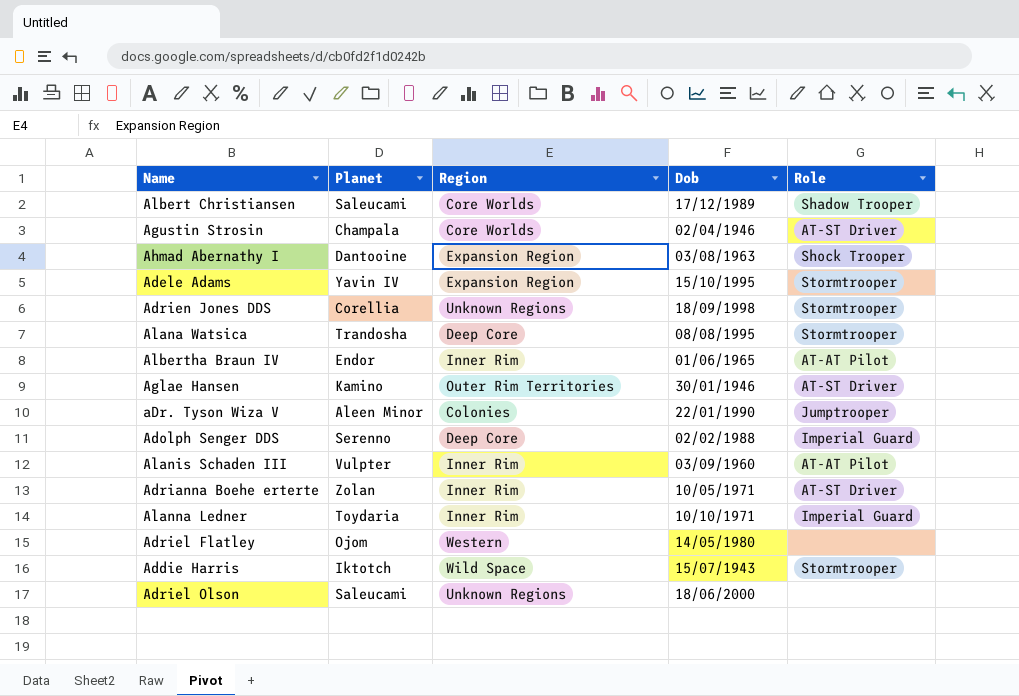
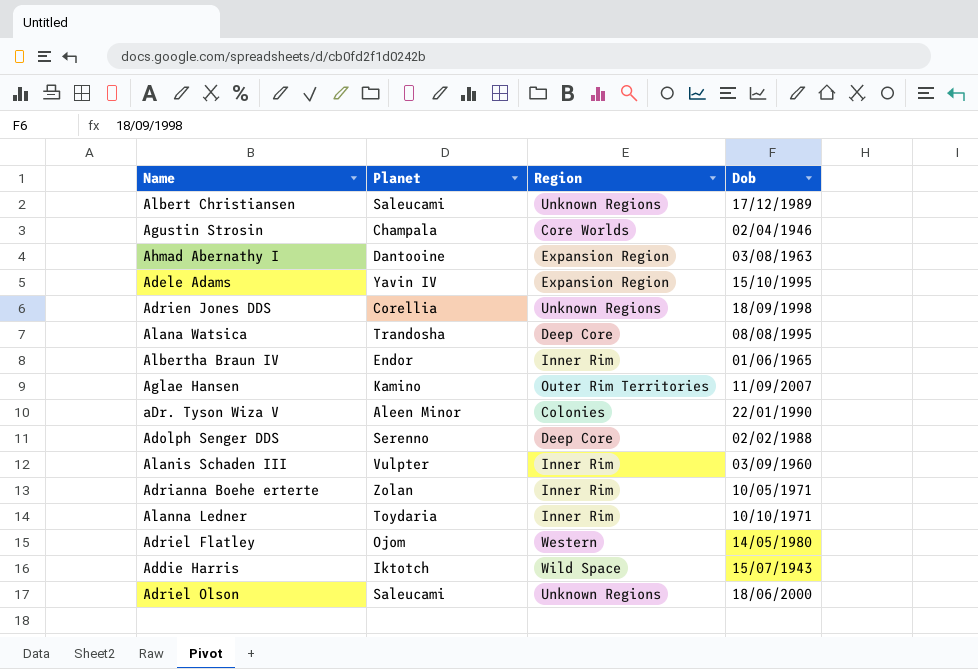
column Role | position: 5 -> none
Albert Christiansen | Region: Core Worlds -> Unknown Regions
Aglae Hansen | Dob: 30/01/1946 -> 11/09/2007

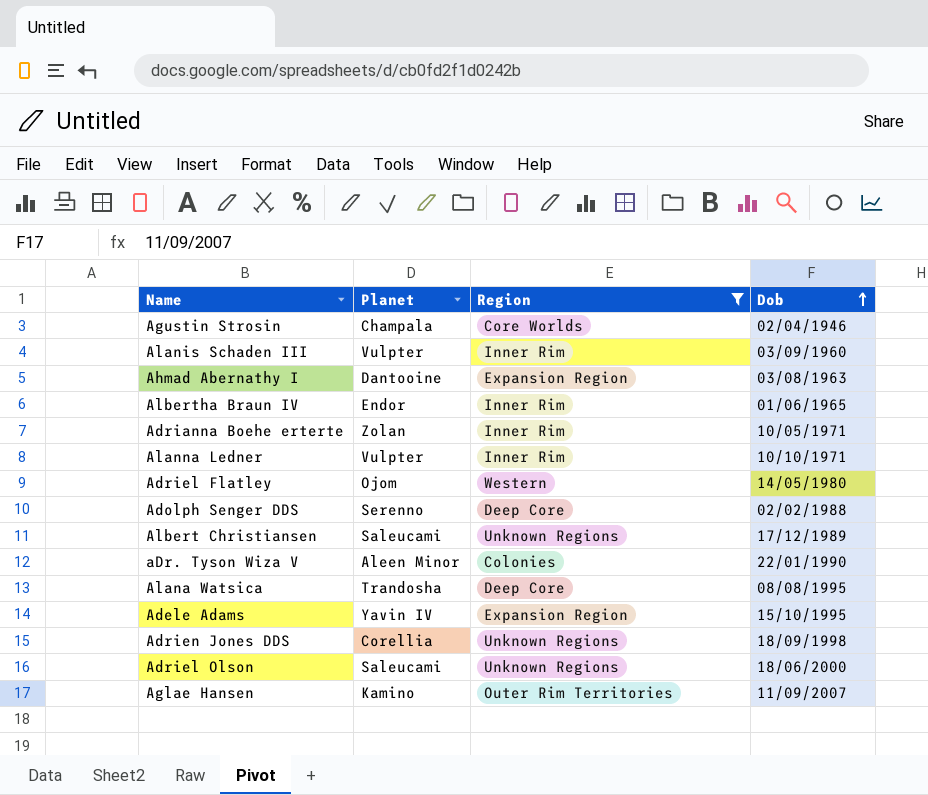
filter: none -> Region != Wild Space
row order: none -> Dob ascending
Alanna Ledner | Planet: Toydaria -> Vulpter

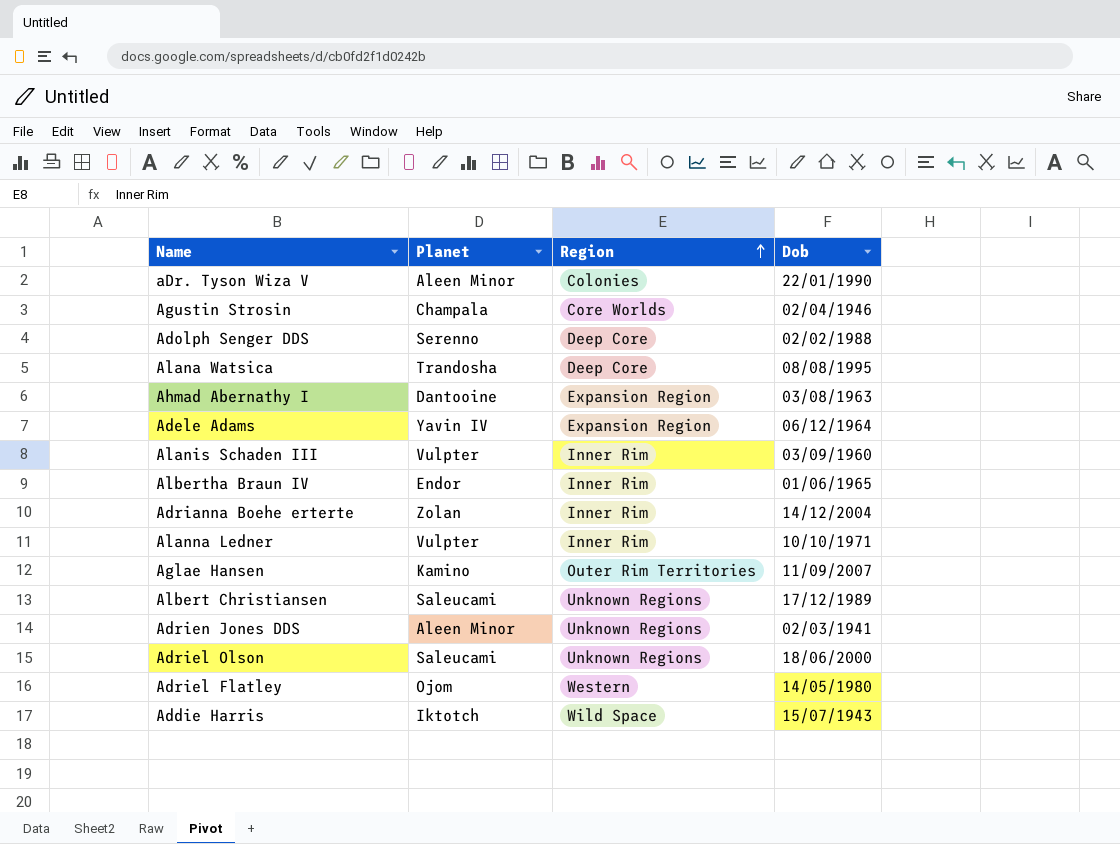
filter: Region != Wild Space -> none
row order: Dob ascending -> Region ascending
Adele Adams | Dob: 15/10/1995 -> 06/12/1964
Adrianna Boehe erterte | Dob: 10/05/1971 -> 14/12/2004
Adrien Jones DDS | Planet: Corellia -> Aleen Minor
Adrien Jones DDS | Dob: 18/09/1998 -> 02/03/1941

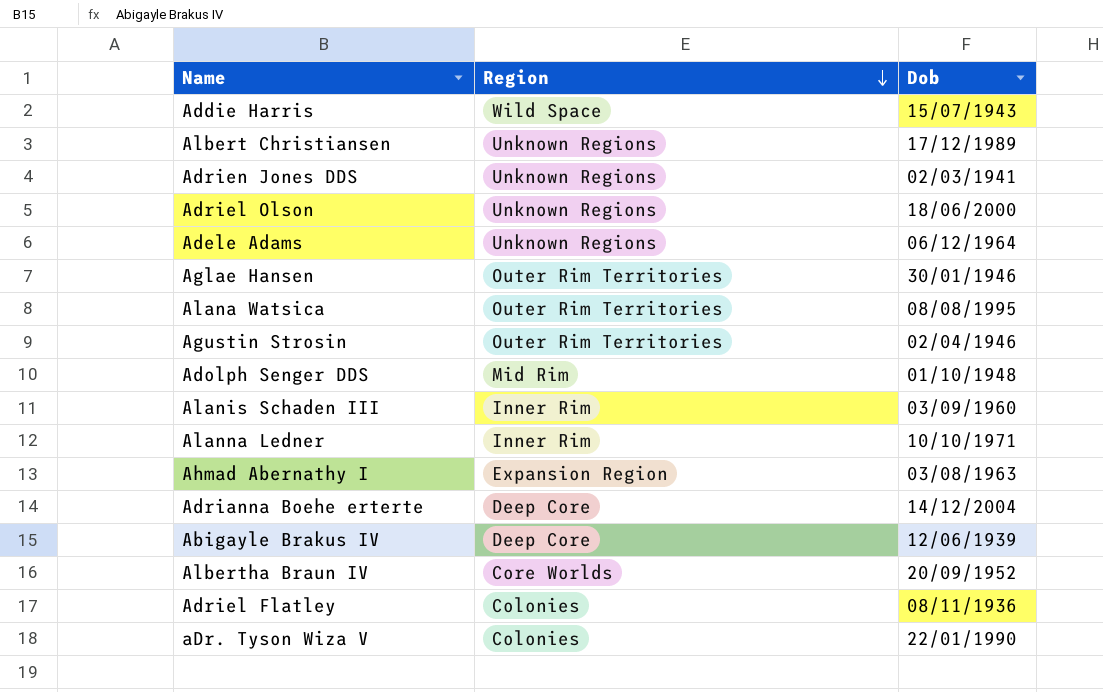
row order: Region ascending -> Region descending
column Planet | position: 2 -> none
Adele Adams | Region: Expansion Region -> Unknown Regions
Aglae Hansen | Dob: 11/09/2007 -> 30/01/1946
Alana Watsica | Region: Deep Core -> Outer Rim Territories
Agustin Strosin | Region: Core Worlds -> Outer Rim Territories
Adolph Senger DDS | Region: Deep Core -> Mid Rim
Adolph Senger DDS | Dob: 02/02/1988 -> 01/10/1948
Adrianna Boehe erterte | Region: Inner Rim -> Deep Core
row Abigayle Brakus IV: none -> Deep Core | 12/06/1939
Albertha Braun IV | Region: Inner Rim -> Core Worlds
Albertha Braun IV | Dob: 01/06/1965 -> 20/09/1952
Adriel Flatley | Region: Western -> Colonies
Adriel Flatley | Dob: 14/05/1980 -> 08/11/1936

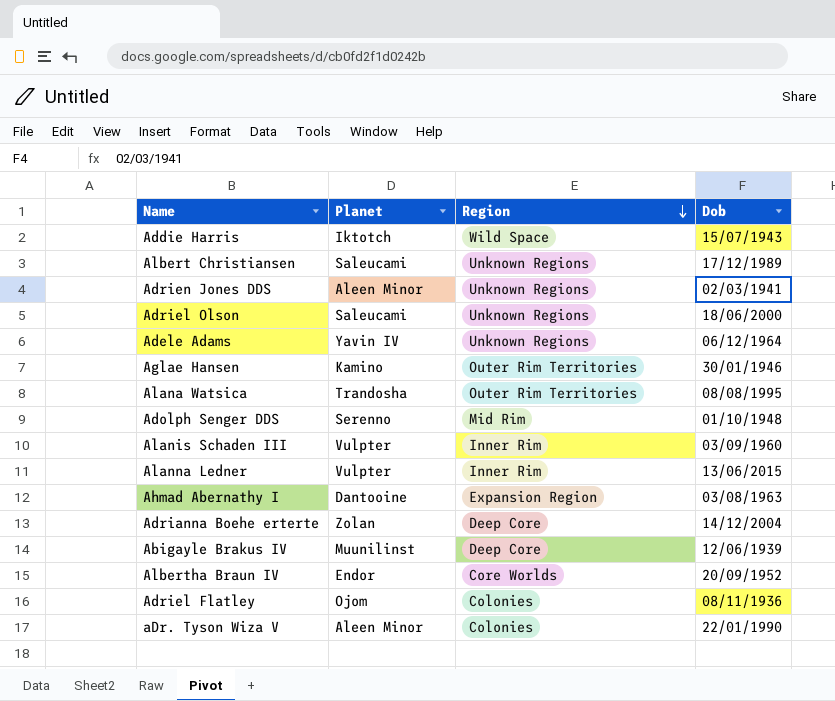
column Planet | position: none -> 2
row Agustin Strosin: Outer Rim Territories | 02/04/1946 -> none
Alanna Ledner | Dob: 10/10/1971 -> 13/06/2015

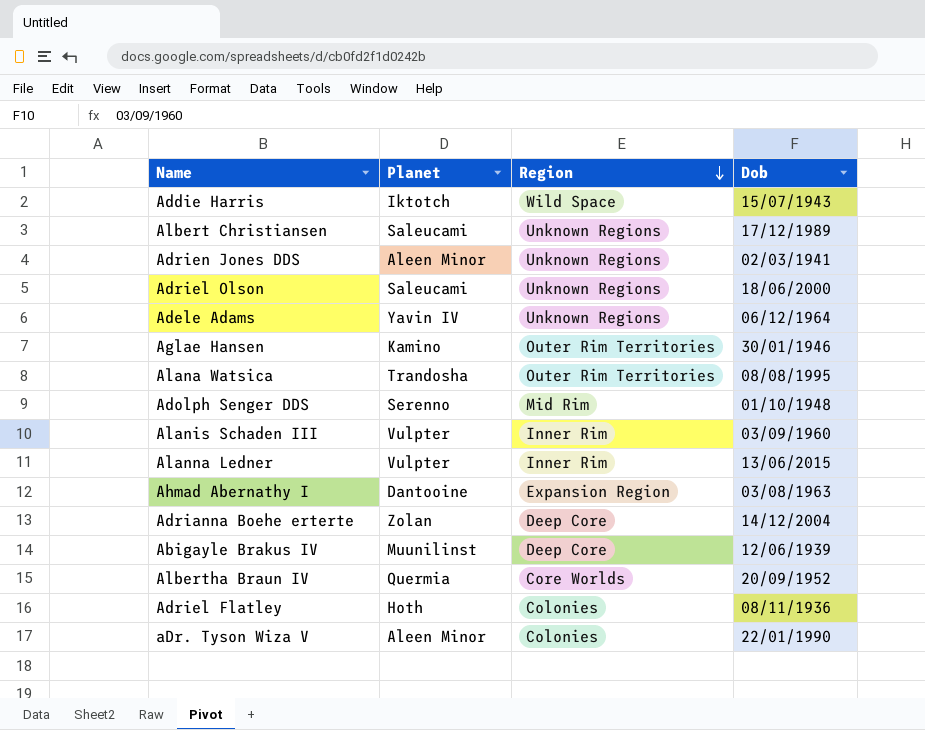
Albertha Braun IV | Planet: Endor -> Quermia
Adriel Flatley | Planet: Ojom -> Hoth

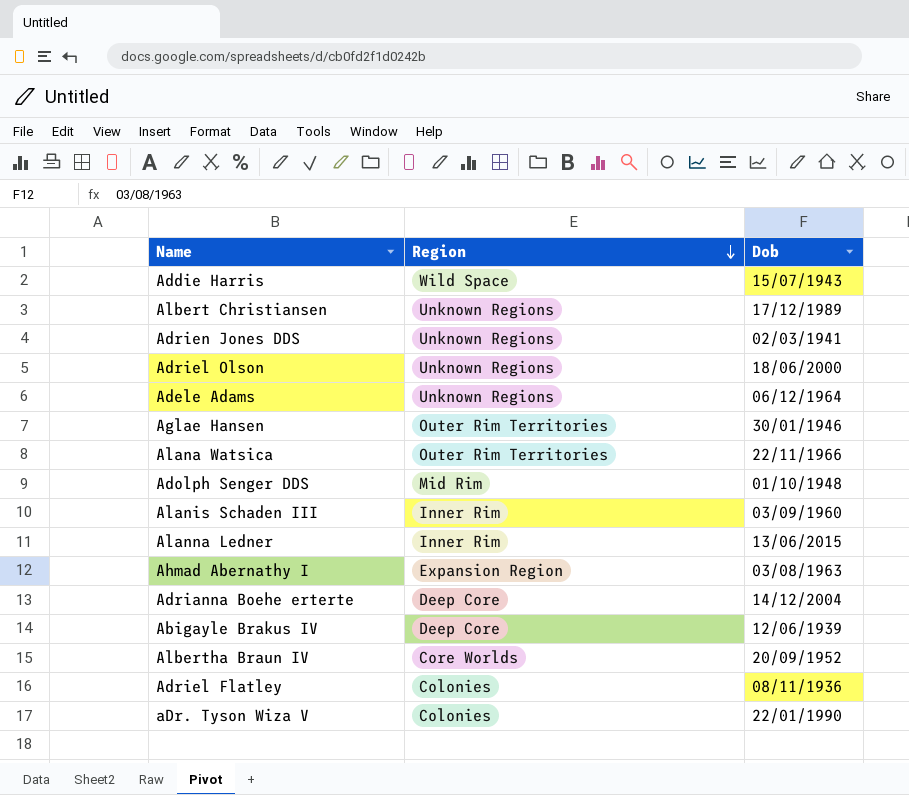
column Planet | position: 2 -> none
Alana Watsica | Dob: 08/08/1995 -> 22/11/1966

